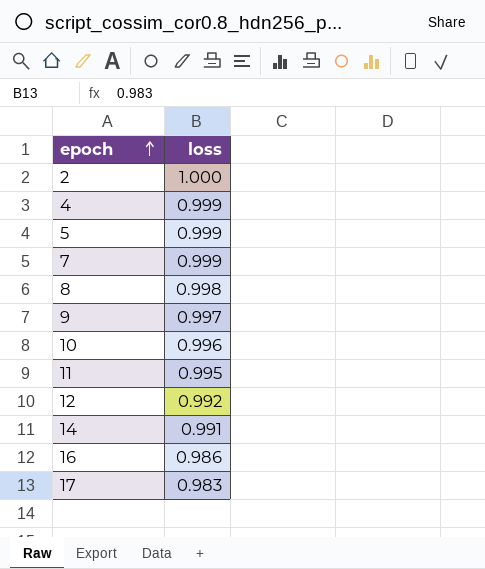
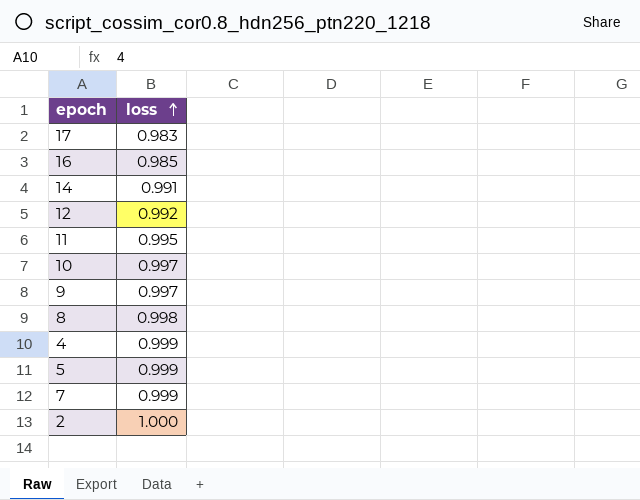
row order: epoch ascending -> loss ascending
16 | loss: 0.986 -> 0.985
10 | loss: 0.996 -> 0.997

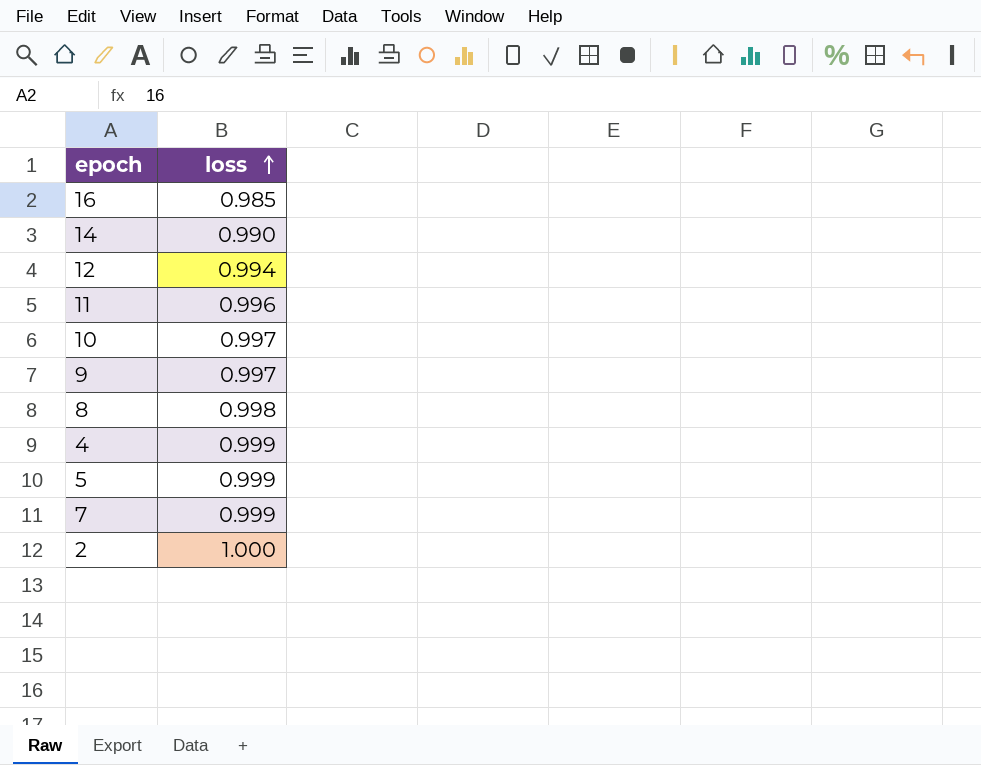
row 17: 0.983 -> none
14 | loss: 0.991 -> 0.990
12 | loss: 0.992 -> 0.994
11 | loss: 0.995 -> 0.996

